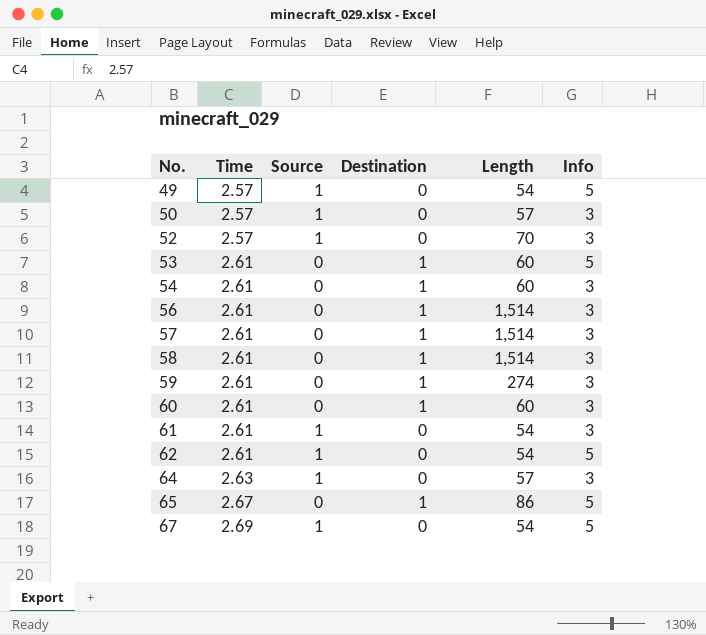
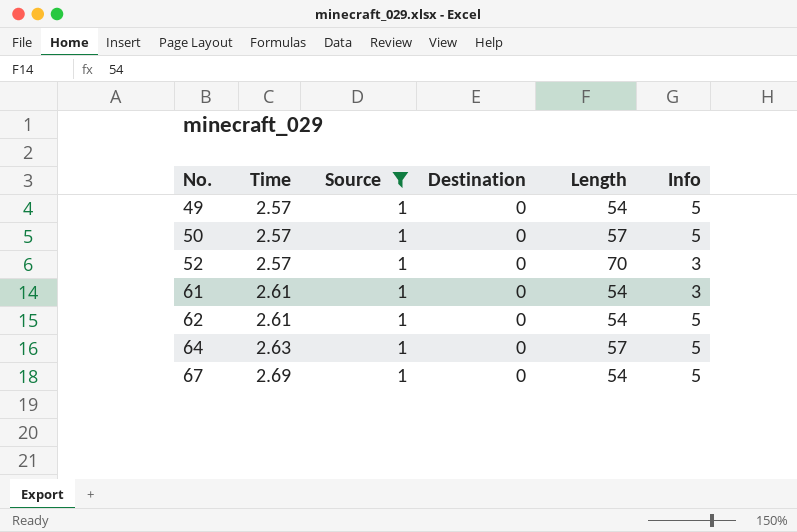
filter: none -> Source = 1
50 | Info: 3 -> 5
64 | Info: 3 -> 5

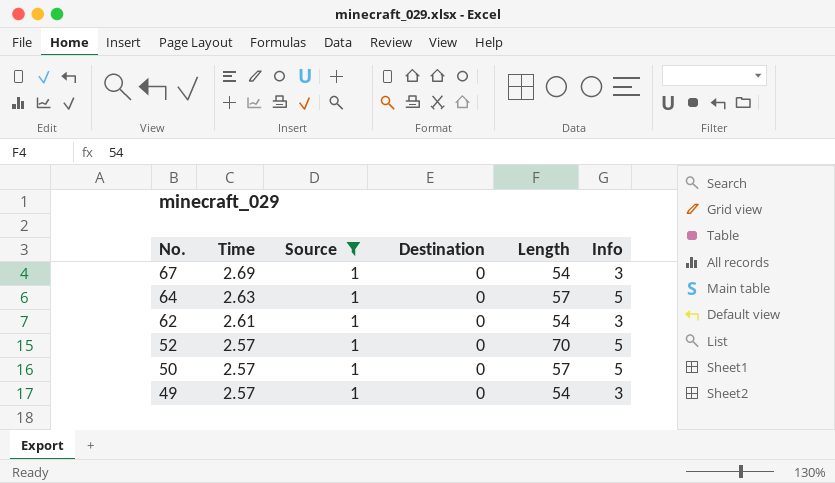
row order: No. ascending -> No. descending
row 61: 2.61 | 1 | 0 | 54 | 3 -> none
67 | Info: 5 -> 3
62 | Info: 5 -> 3
52 | Info: 3 -> 5
49 | Info: 5 -> 3

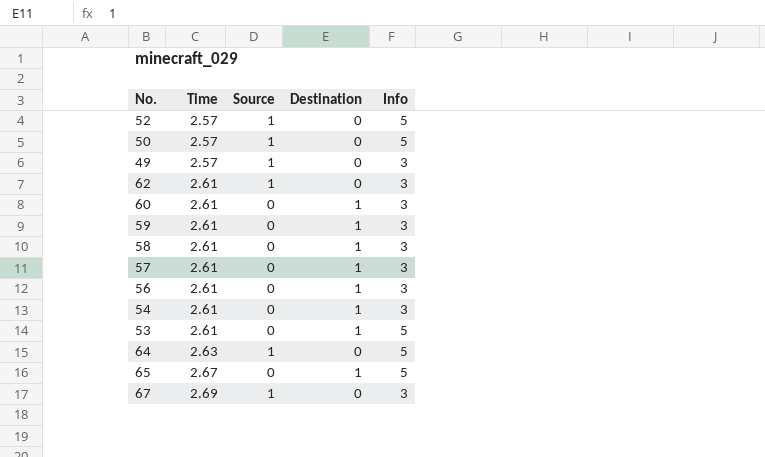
filter: Source = 1 -> none
row order: No. descending -> Time ascending
column Length | position: 5 -> none

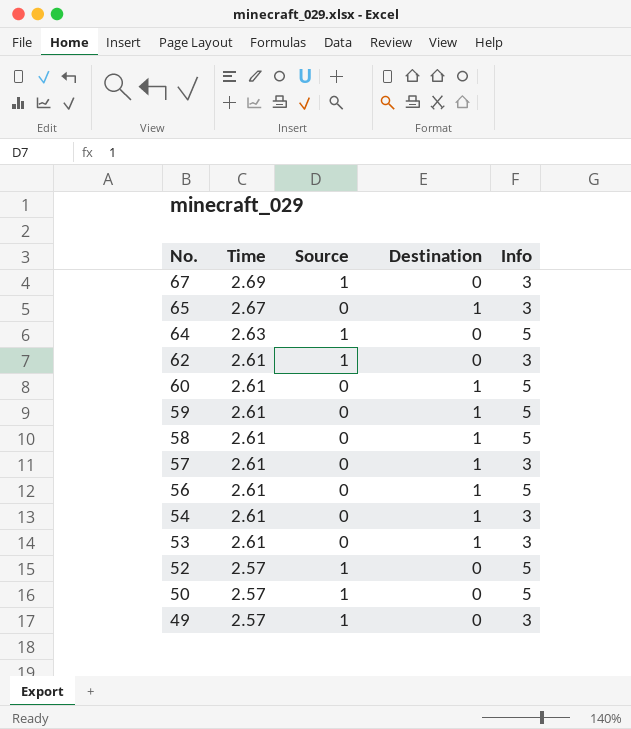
row order: Time ascending -> No. descending
65 | Info: 5 -> 3
60 | Info: 3 -> 5
59 | Info: 3 -> 5
58 | Info: 3 -> 5
56 | Info: 3 -> 5
53 | Info: 5 -> 3

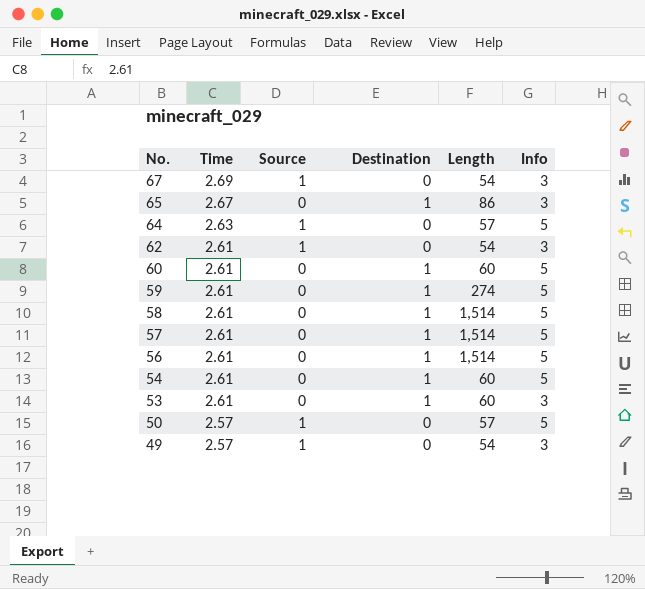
column Length | position: none -> 5
row 52: 2.57 | 1 | 0 | 5 -> none
57 | Info: 3 -> 5
54 | Info: 3 -> 5

